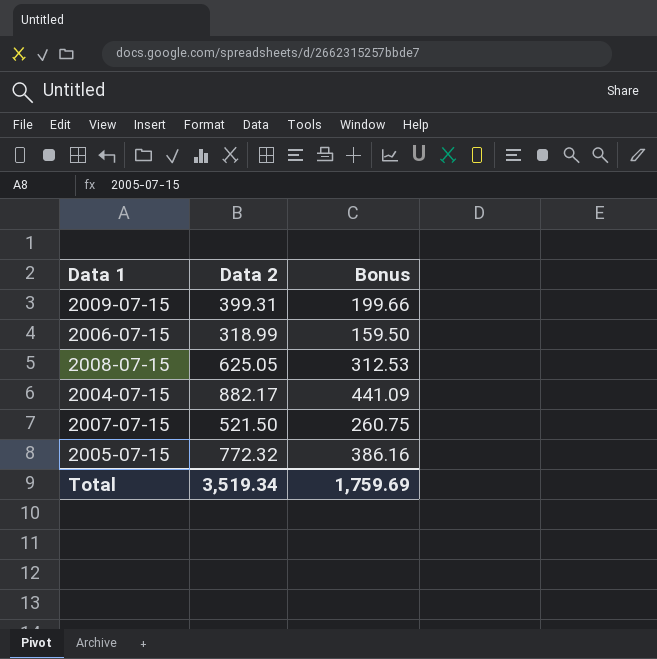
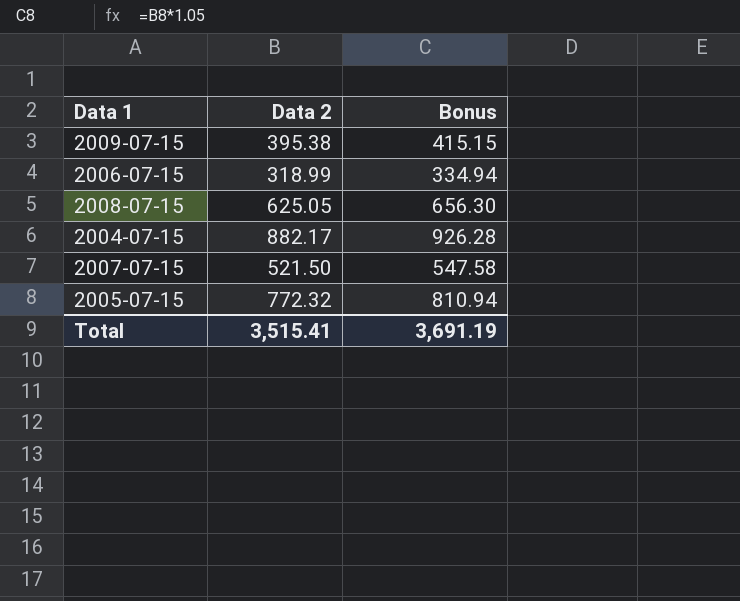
column Bonus | formula: [Data 2] * 0.5 -> [Data 2] * 1.05
2009-07-15 | Data 2: 399.31 -> 395.38
Total | Data 2: 3,519.34 -> 3,515.41
Total | Bonus: 1,759.69 -> 3,691.19

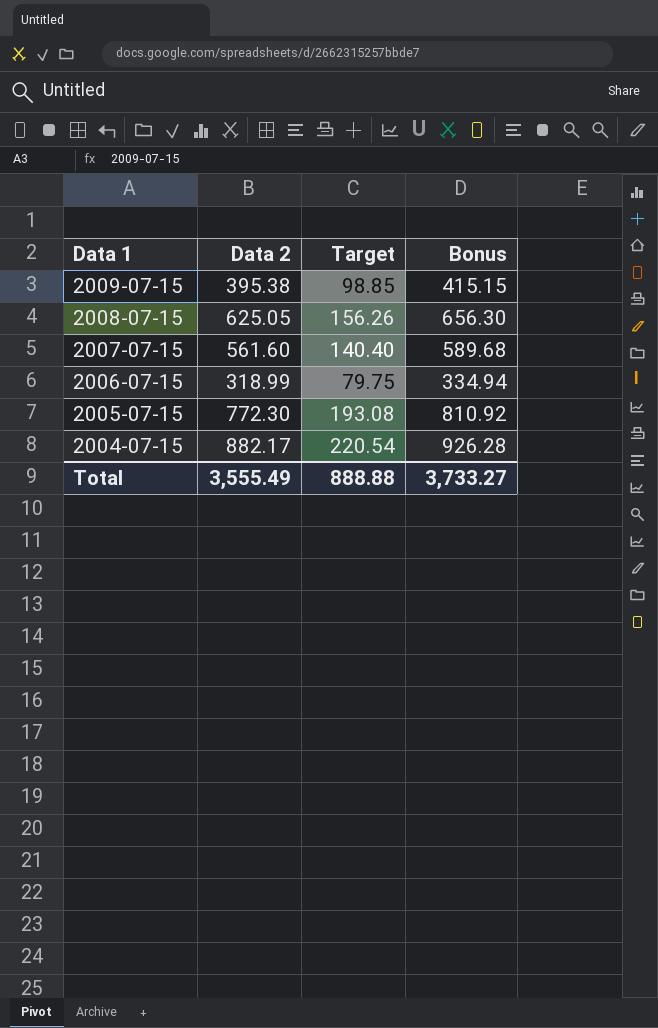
row order: none -> Data 1 descending
column Target | formula: none -> [Data 2] * 0.25
2007-07-15 | Data 2: 521.50 -> 561.60
2007-07-15 | Bonus: 547.58 -> 589.68
2005-07-15 | Data 2: 772.32 -> 772.30
2005-07-15 | Bonus: 810.94 -> 810.92
Total | Data 2: 3,515.41 -> 3,555.49
Total | Bonus: 3,691.19 -> 3,733.27

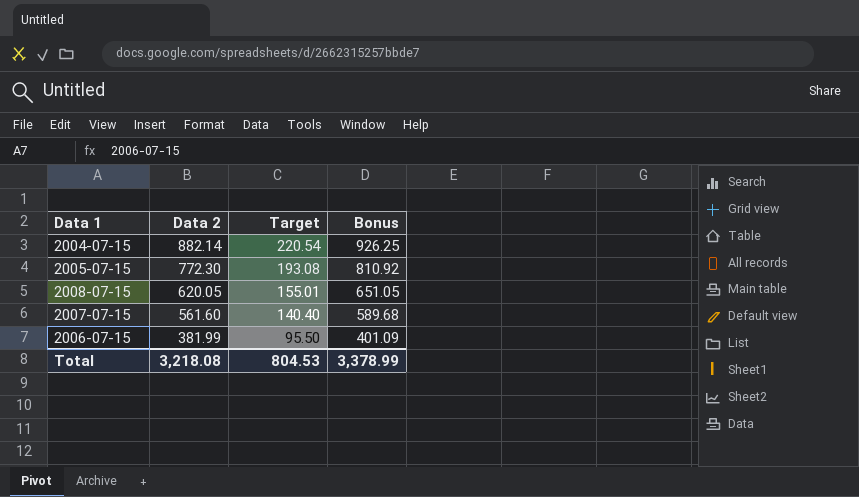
row order: Data 1 descending -> Data 2 descending
row 2009-07-15: 395.38 | 98.85 | 415.15 -> none
2004-07-15 | Data 2: 882.17 -> 882.14
2004-07-15 | Bonus: 926.28 -> 926.25
2008-07-15 | Data 2: 625.05 -> 620.05
2008-07-15 | Target: 156.26 -> 155.01
2008-07-15 | Bonus: 656.30 -> 651.05
2006-07-15 | Data 2: 318.99 -> 381.99
2006-07-15 | Target: 79.75 -> 95.50
2006-07-15 | Bonus: 334.94 -> 401.09
Total | Data 2: 3,555.49 -> 3,218.08
Total | Target: 888.88 -> 804.53
Total | Bonus: 3,733.27 -> 3,378.99

